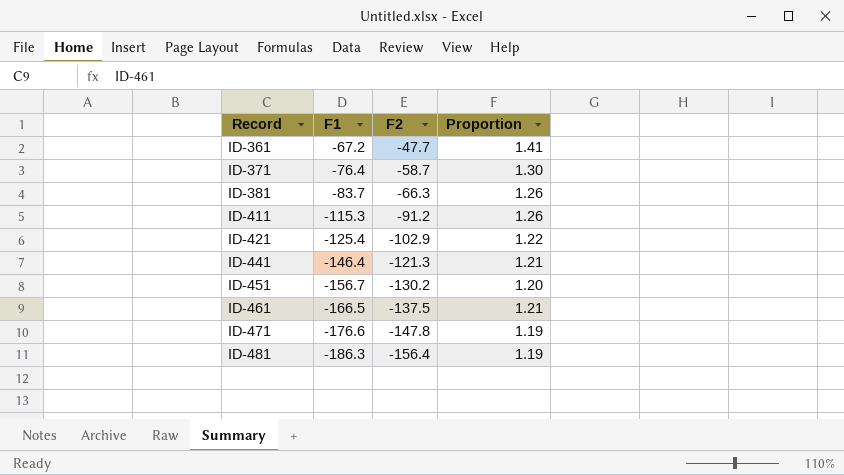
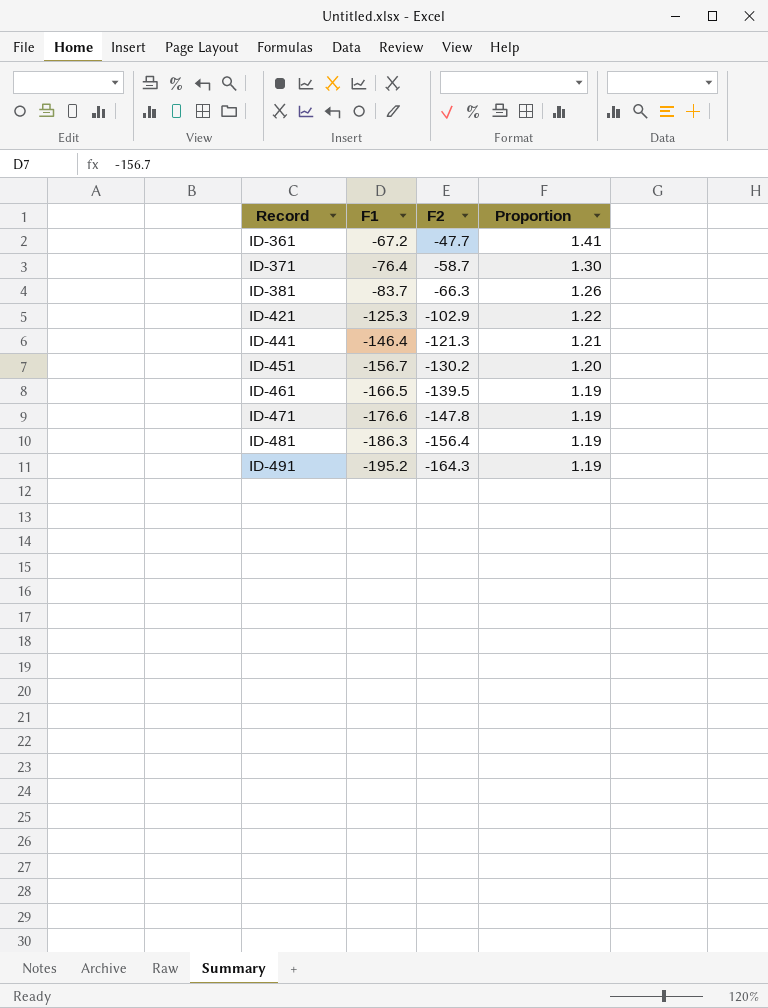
row ID-411: -115.3 | -91.2 | 1.26 -> none
ID-421 | F1: -125.4 -> -125.3
ID-461 | F2: -137.5 -> -139.5
ID-461 | Proportion: 1.21 -> 1.19
row ID-491: none -> -195.2 | -164.3 | 1.19

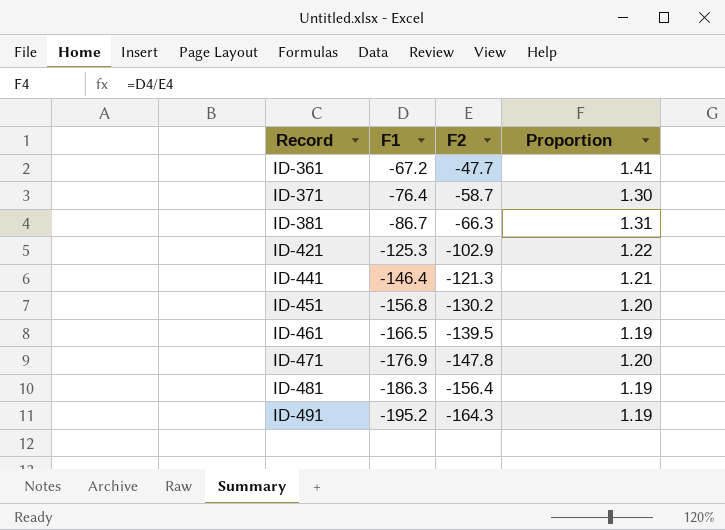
ID-381 | F1: -83.7 -> -86.7
ID-381 | Proportion: 1.26 -> 1.31
ID-451 | F1: -156.7 -> -156.8
ID-471 | F1: -176.6 -> -176.9
ID-471 | Proportion: 1.19 -> 1.20

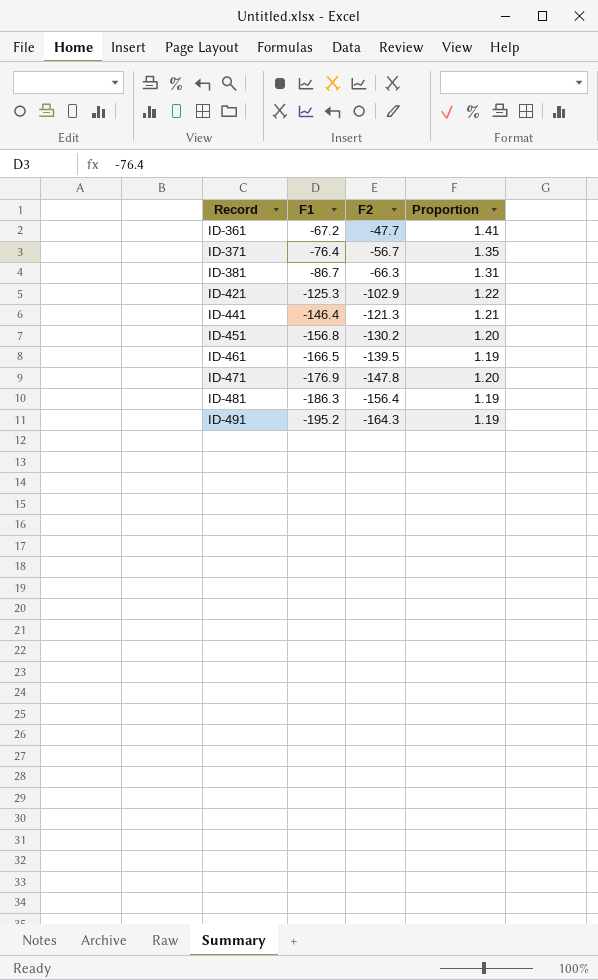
ID-371 | F2: -58.7 -> -56.7
ID-371 | Proportion: 1.30 -> 1.35

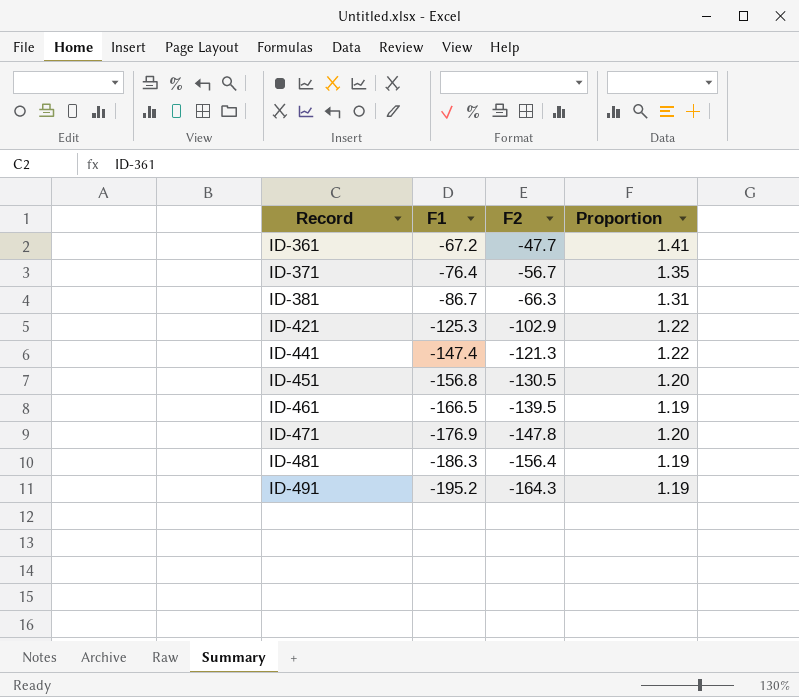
ID-441 | F1: -146.4 -> -147.4
ID-441 | Proportion: 1.21 -> 1.22
ID-451 | F2: -130.2 -> -130.5

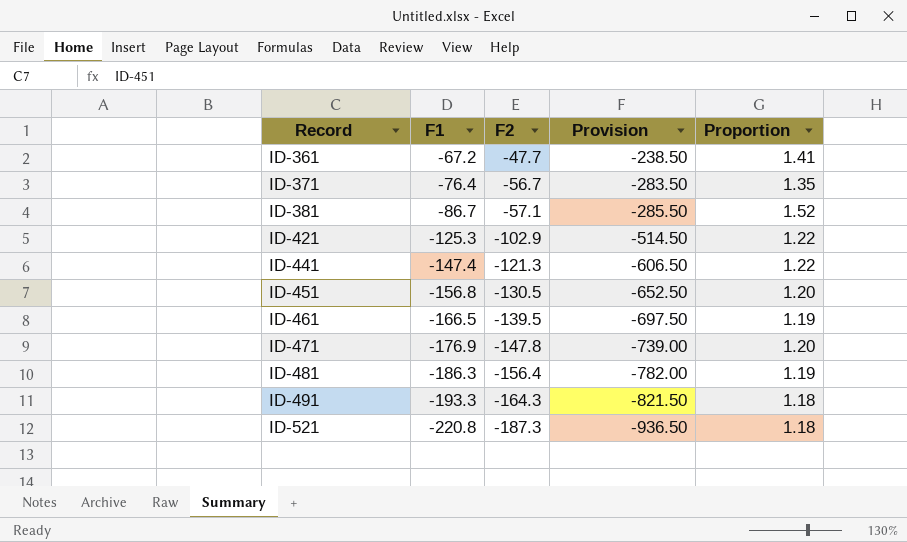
column Provision | formula: none -> [F2] * 5
ID-381 | F2: -66.3 -> -57.1
ID-381 | Proportion: 1.31 -> 1.52
ID-491 | F1: -195.2 -> -193.3
ID-491 | Proportion: 1.19 -> 1.18
row ID-521: none -> -220.8 | -187.3 | -936.50 | 1.18

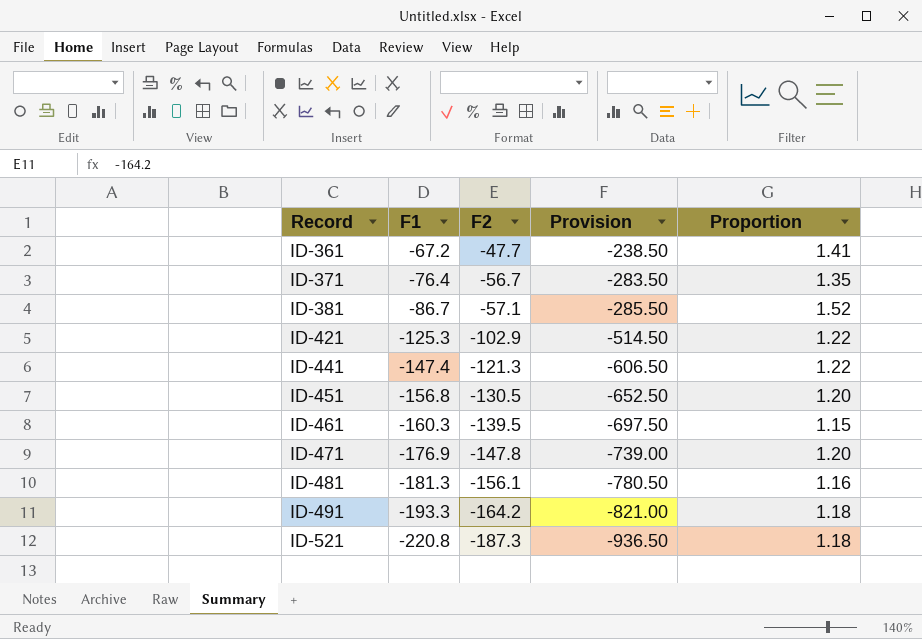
ID-461 | F1: -166.5 -> -160.3
ID-461 | Proportion: 1.19 -> 1.15
ID-481 | F1: -186.3 -> -181.3
ID-481 | F2: -156.4 -> -156.1
ID-481 | Provision: -782.00 -> -780.50
ID-481 | Proportion: 1.19 -> 1.16
ID-491 | F2: -164.3 -> -164.2
ID-491 | Provision: -821.50 -> -821.00

